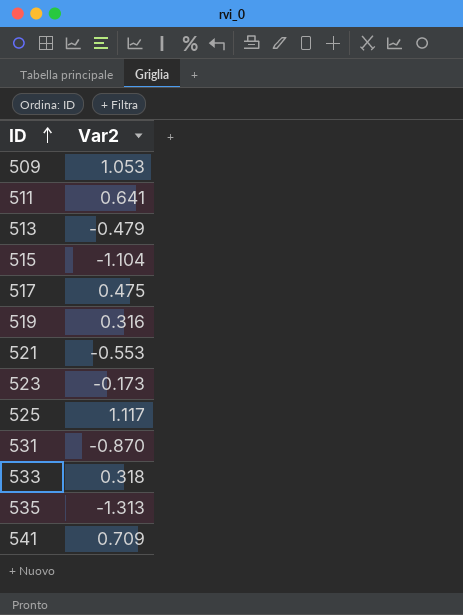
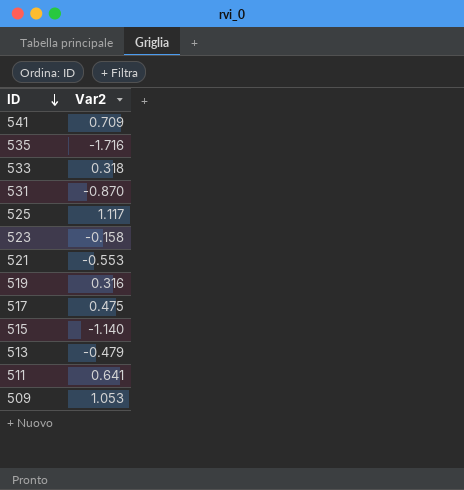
row order: ID ascending -> ID descending
535 | Var2: -1.313 -> -1.716
523 | Var2: -0.173 -> -0.158
515 | Var2: -1.104 -> -1.140

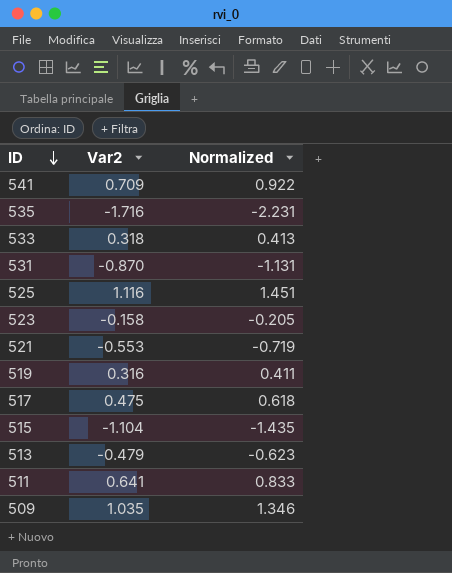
column Normalized | formula: none -> [Var2] * 1.3
525 | Var2: 1.117 -> 1.116
515 | Var2: -1.140 -> -1.104
509 | Var2: 1.053 -> 1.035

